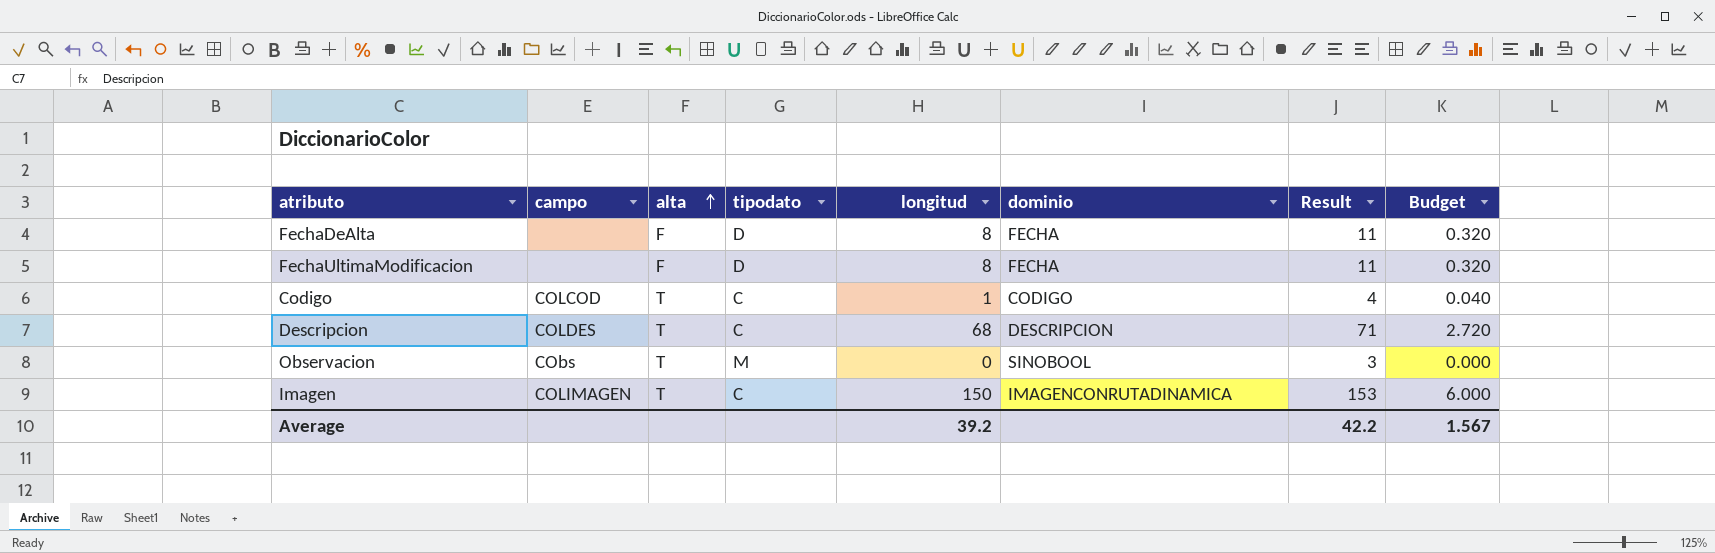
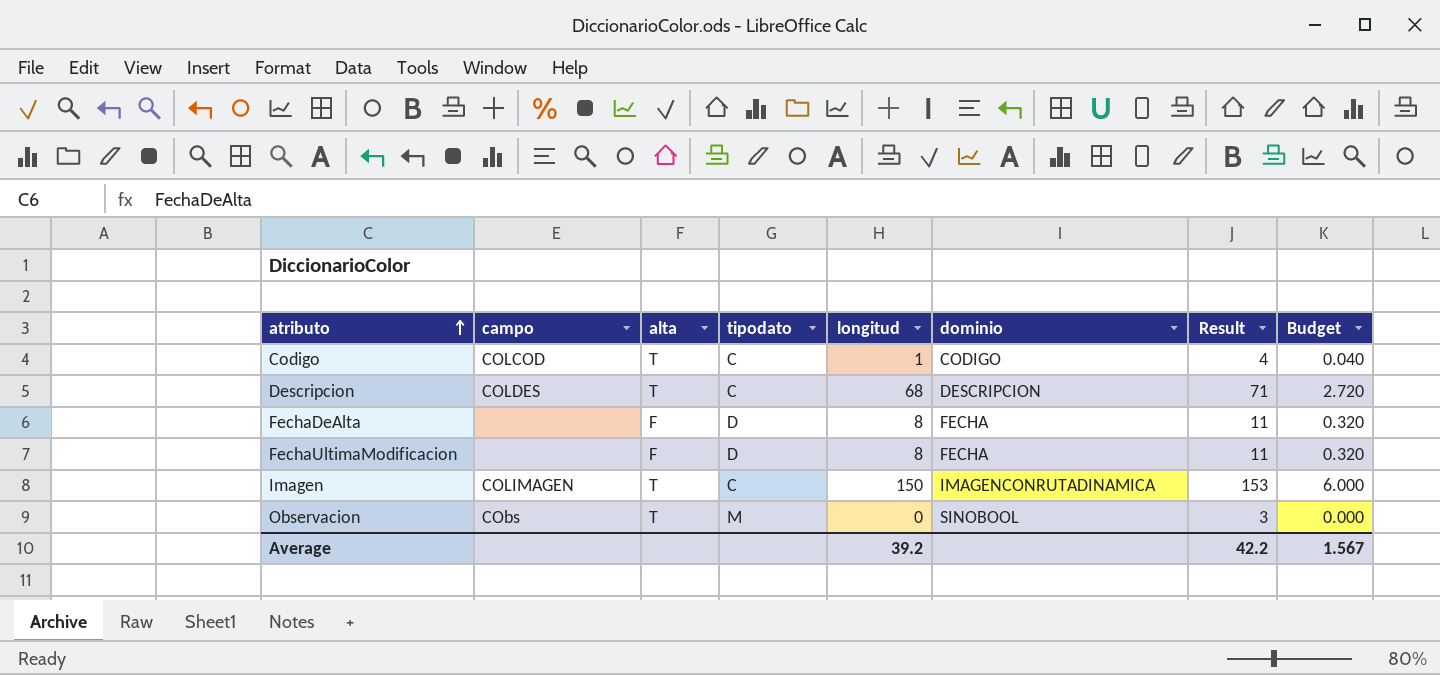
row order: alta ascending -> atributo ascending

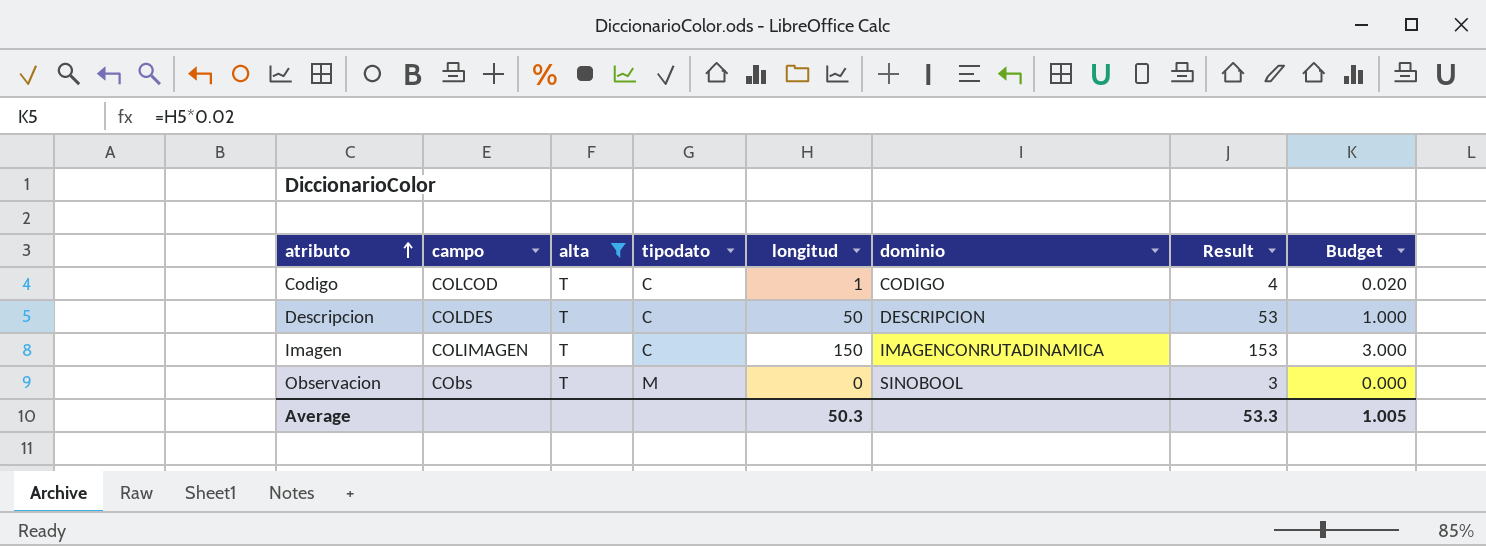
filter: none -> alta = T
column Budget | formula: [longitud] * 0.04 -> [longitud] * 0.02
Descripcion | longitud: 68 -> 50
Descripcion | Result: 71 -> 53
Average | longitud: 39.2 -> 50.3
Average | Result: 42.2 -> 53.3
Average | Budget: 1.567 -> 1.005

